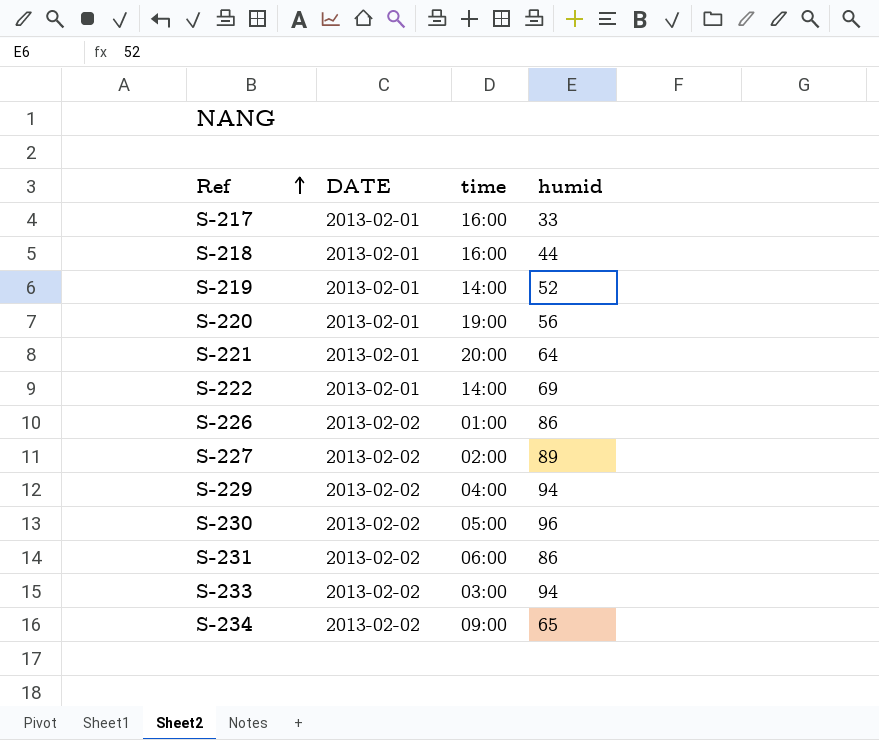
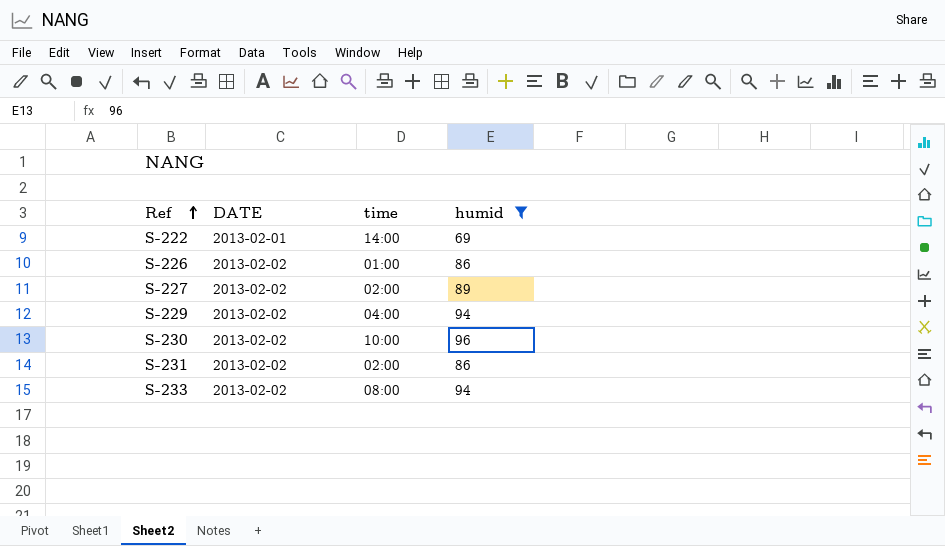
filter: none -> humid >= 69
S-230 | time: 05:00 -> 10:00
S-231 | time: 06:00 -> 02:00
S-233 | time: 03:00 -> 08:00

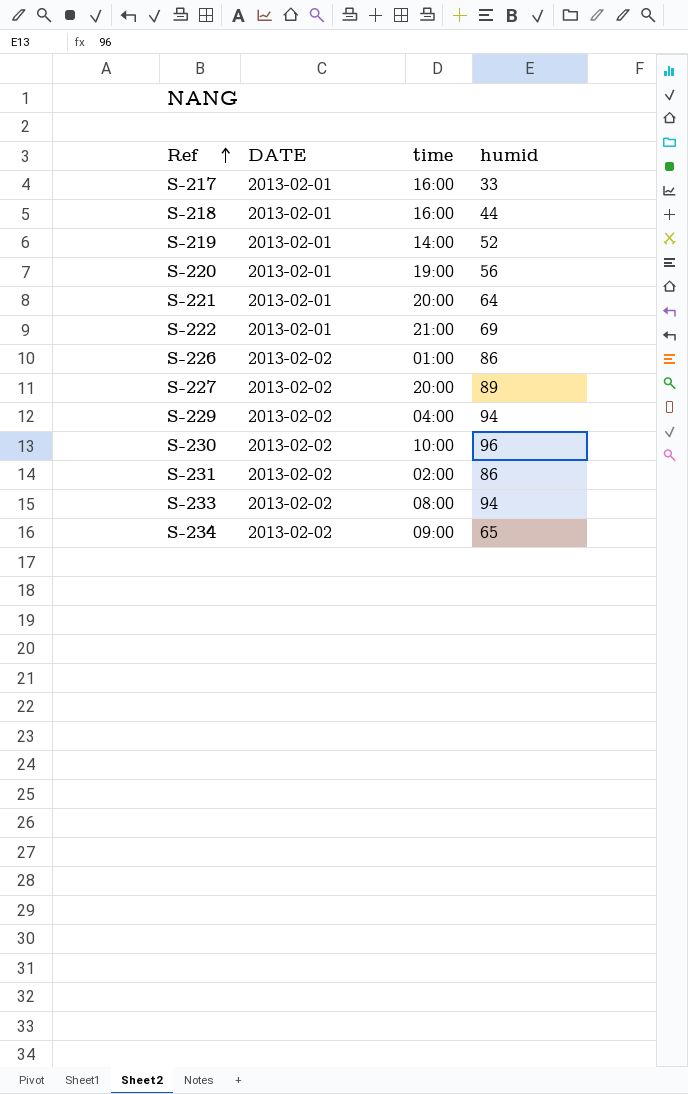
filter: humid >= 69 -> none
S-222 | time: 14:00 -> 21:00
S-227 | time: 02:00 -> 20:00

